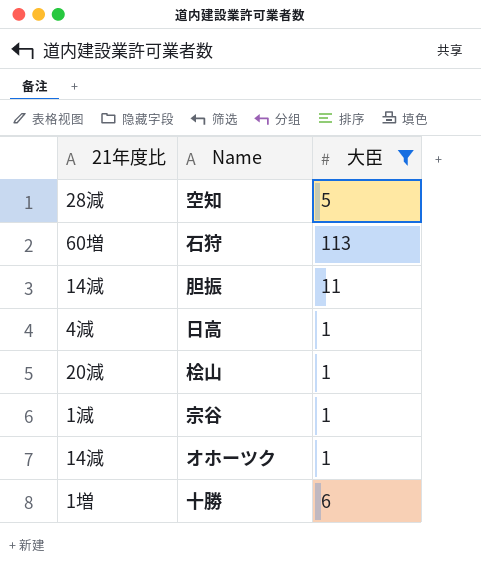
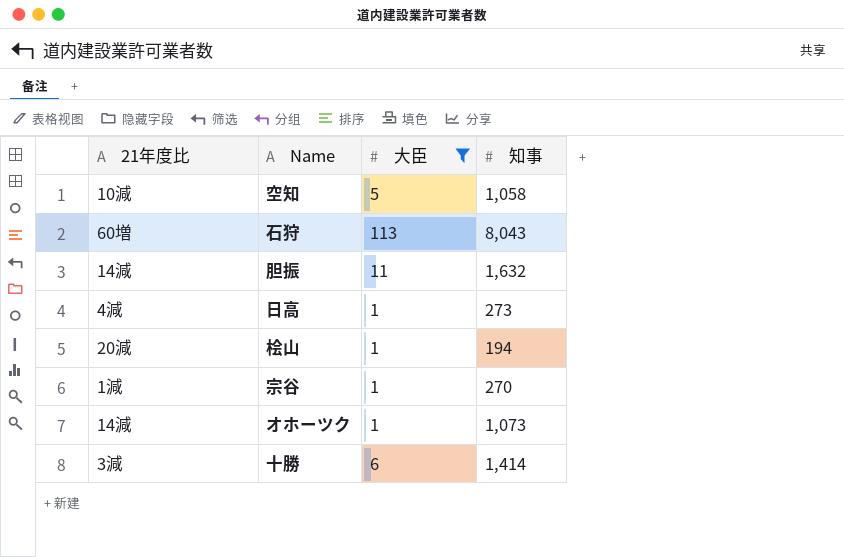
column 知事 | position: none -> 4
空知 | 21年度比: 28減 -> 10減
十勝 | 21年度比: 1増 -> 3減

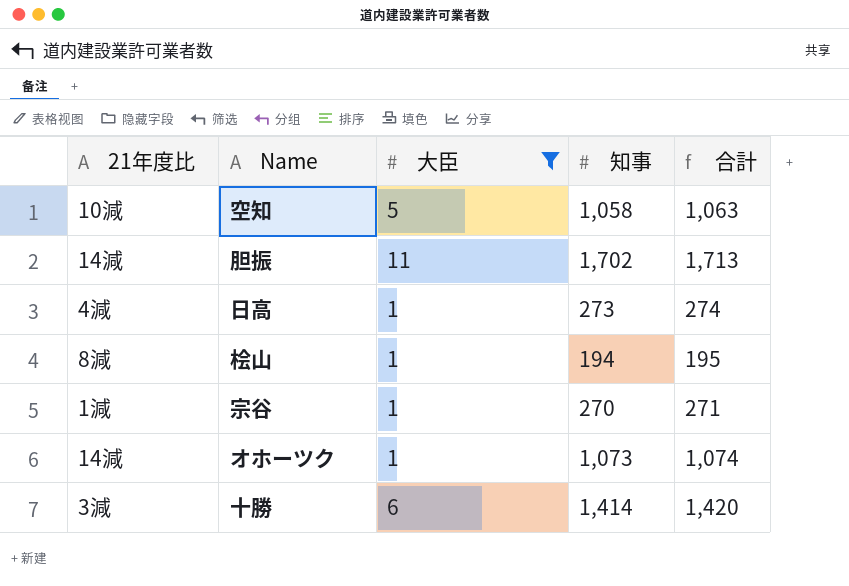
column 合計 | formula: none -> [大臣] + [知事]
row 石狩: 60増 | 113 | 8,043 -> none
胆振 | 知事: 1,632 -> 1,702
桧山 | 21年度比: 20減 -> 8減

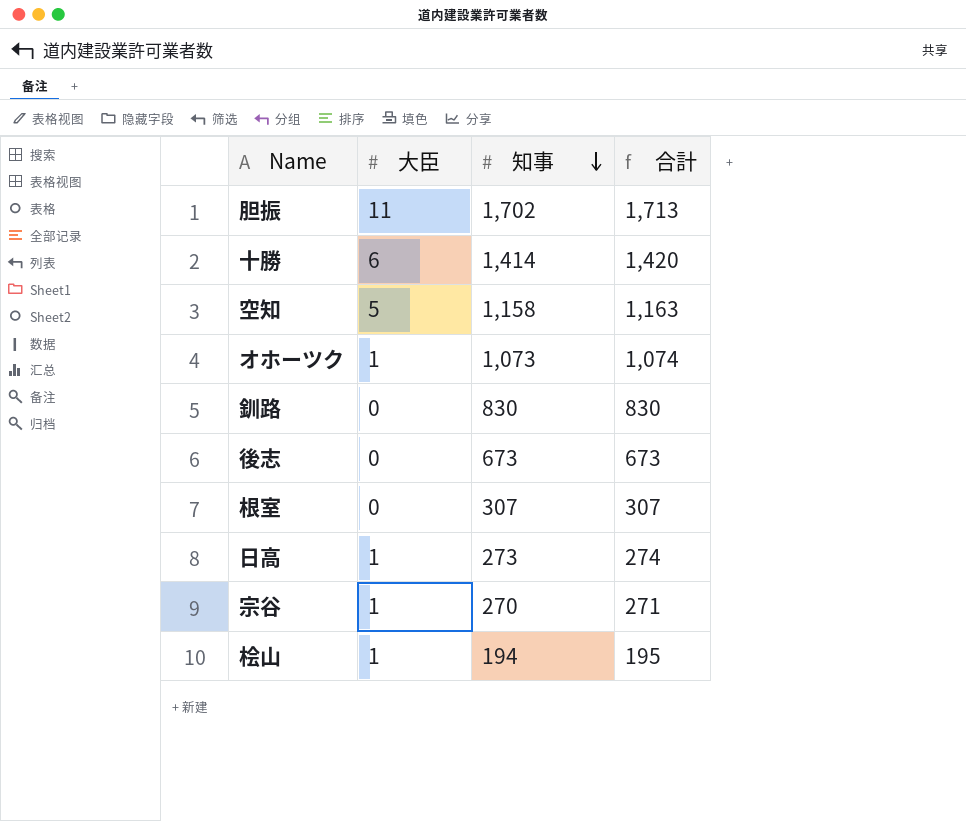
filter: 大臣 != 0 -> none
row order: none -> 知事 descending
column 21年度比 | position: 1 -> none
空知 | 知事: 1,058 -> 1,158
空知 | 合計: 1,063 -> 1,163

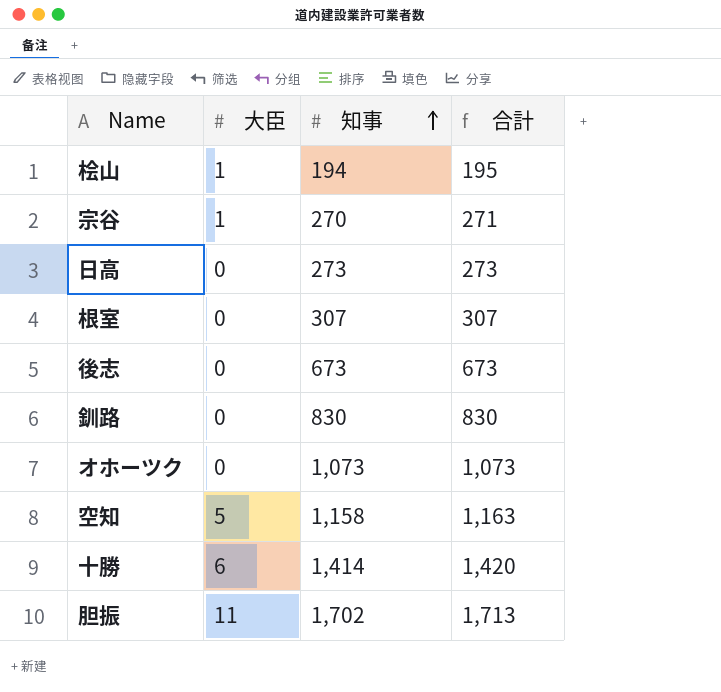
row order: 知事 descending -> 知事 ascending
日高 | 大臣: 1 -> 0
日高 | 合計: 274 -> 273
オホーツク | 大臣: 1 -> 0
オホーツク | 合計: 1,074 -> 1,073

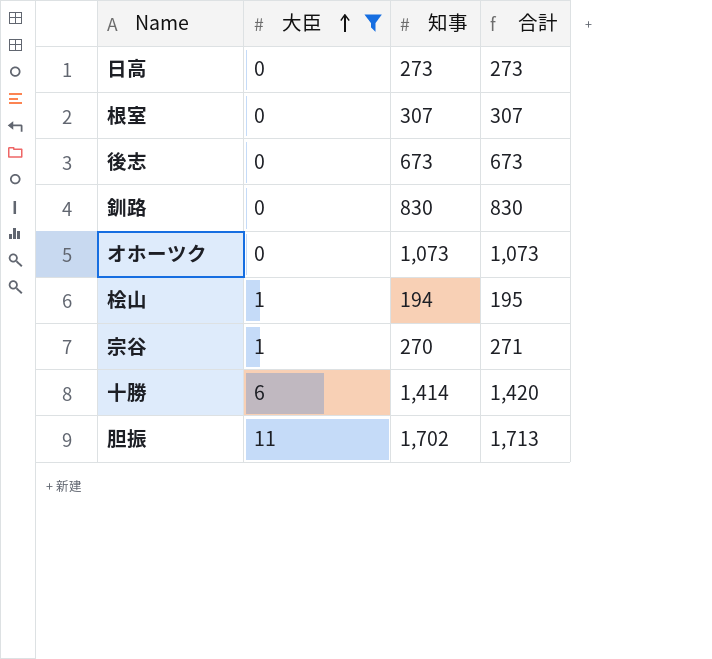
filter: none -> 大臣 != 5
row order: 知事 ascending -> 大臣 ascending

